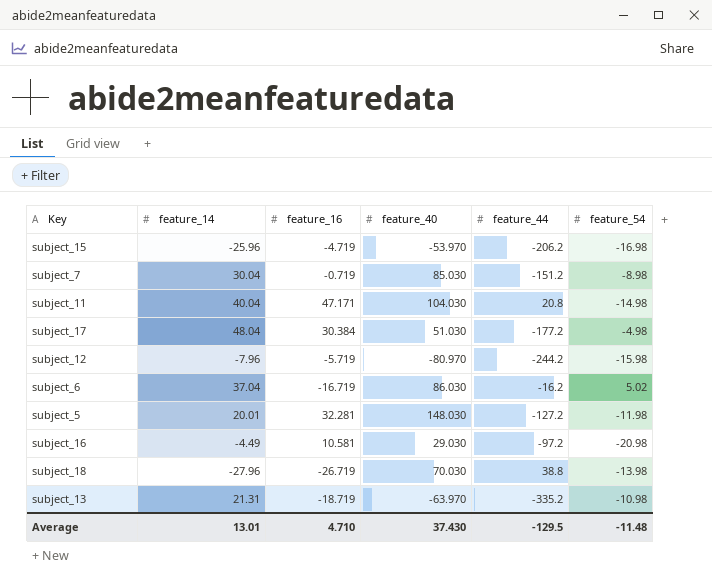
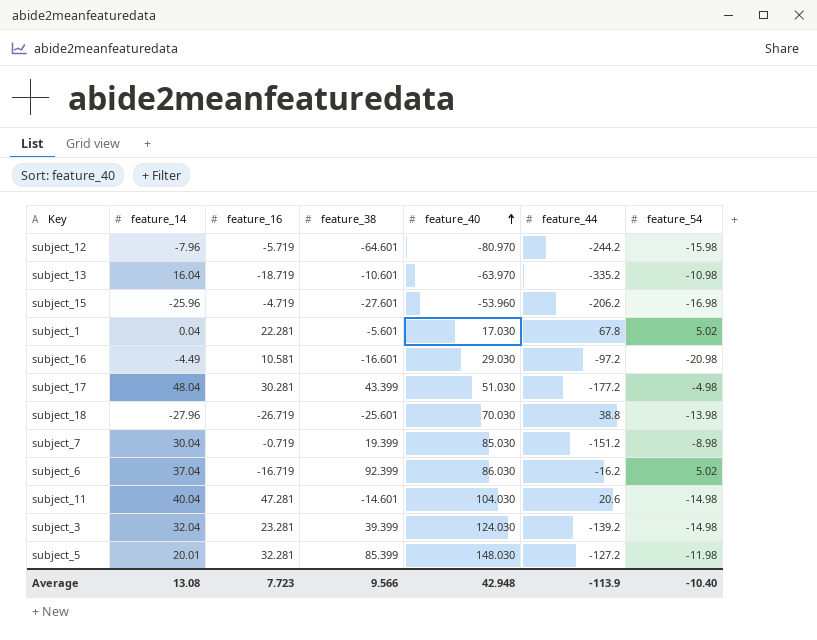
row order: none -> feature_40 ascending
column feature_38 | position: none -> 4
subject_13 | feature_14: 21.31 -> 16.04
subject_15 | feature_40: -53.970 -> -53.960
row subject_1: none -> 0.04 | 22.281 | -5.601 | 17.030 | 67.8 | 5.02
subject_17 | feature_16: 30.384 -> 30.281
subject_11 | feature_16: 47.171 -> 47.281
subject_11 | feature_44: 20.8 -> 20.6
row subject_3: none -> 32.04 | 23.281 | 39.399 | 124.030 | -139.2 | -14.98
Average | feature_14: 13.01 -> 13.08
Average | feature_16: 4.710 -> 7.723
Average | feature_40: 37.430 -> 42.948
Average | feature_44: -129.5 -> -113.9
Average | feature_54: -11.48 -> -10.40

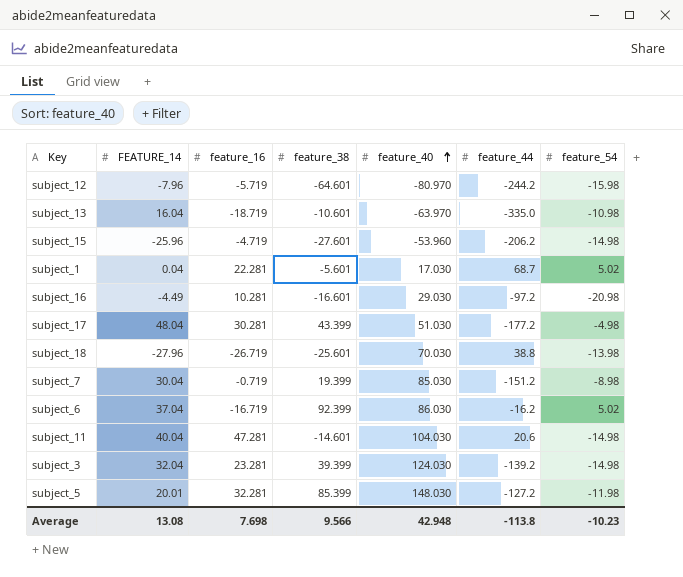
column name: feature_14 -> FEATURE_14
subject_13 | feature_44: -335.2 -> -335.0
subject_15 | feature_54: -16.98 -> -14.98
subject_1 | feature_44: 67.8 -> 68.7
subject_16 | feature_16: 10.581 -> 10.281
Average | feature_16: 7.723 -> 7.698
Average | feature_44: -113.9 -> -113.8
Average | feature_54: -10.40 -> -10.23

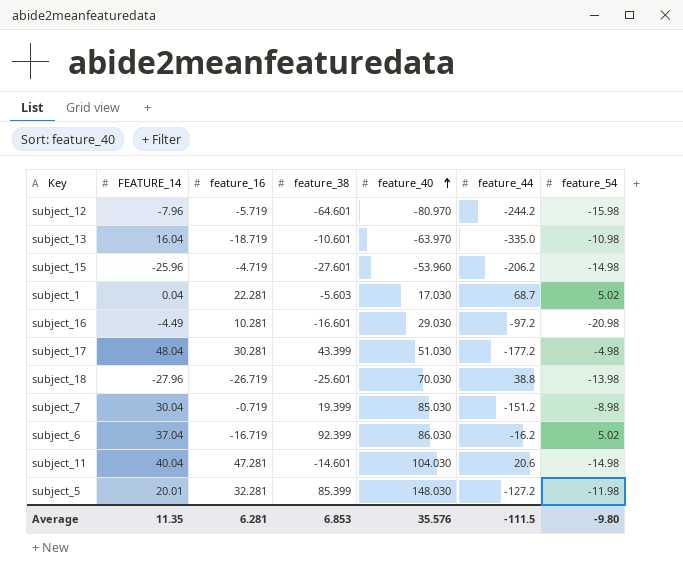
row subject_3: 32.04 | 23.281 | 39.399 | 124.030 | -139.2 | -14.98 -> none
subject_1 | feature_38: -5.601 -> -5.603
Average | FEATURE_14: 13.08 -> 11.35
Average | feature_16: 7.698 -> 6.281
Average | feature_38: 9.566 -> 6.853
Average | feature_40: 42.948 -> 35.576
Average | feature_44: -113.8 -> -111.5
Average | feature_54: -10.23 -> -9.80

